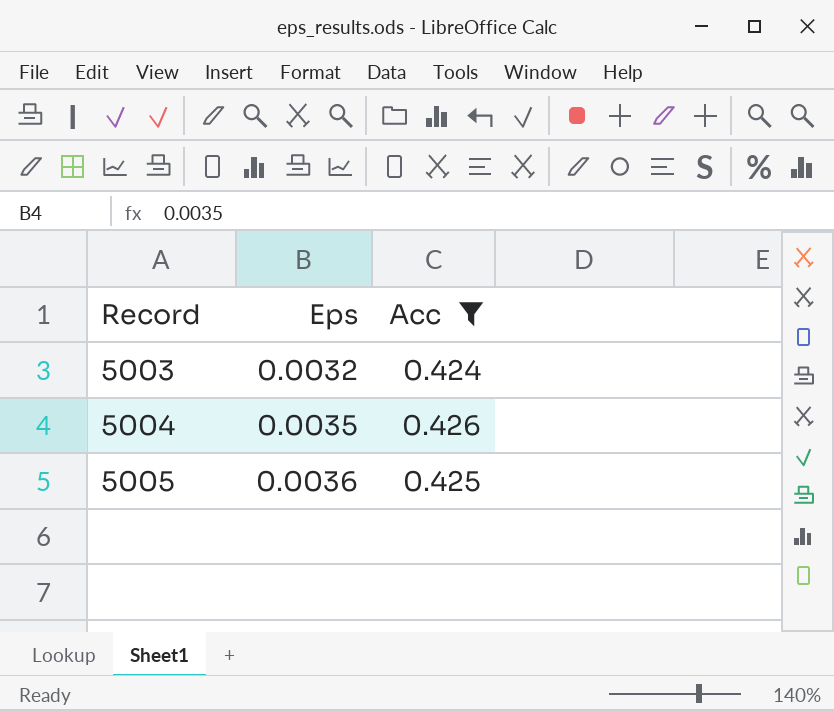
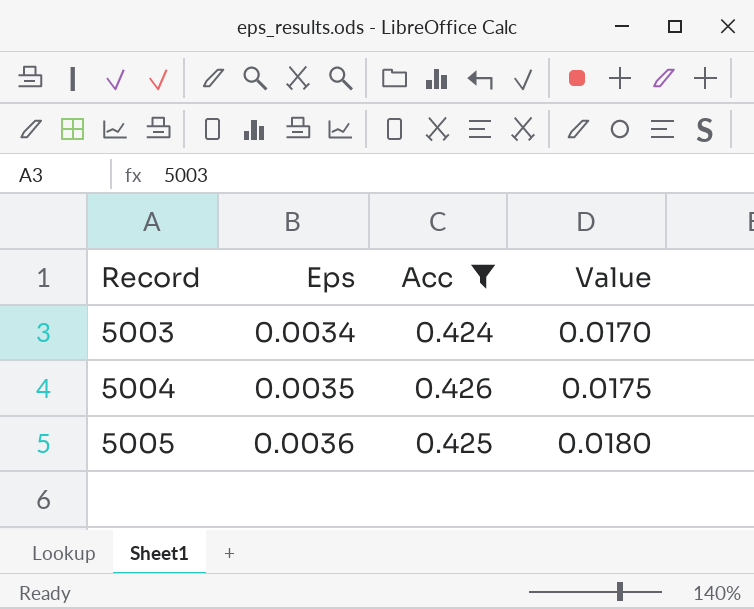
column Value | formula: none -> [Eps] * 5
5003 | Eps: 0.0032 -> 0.0034

